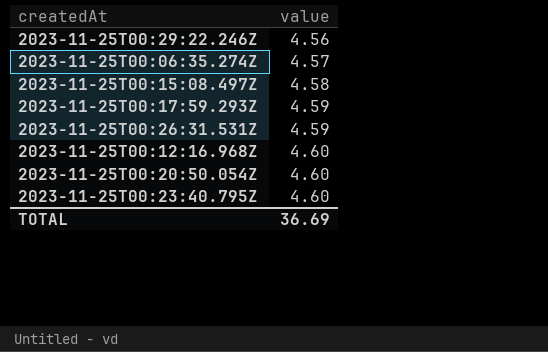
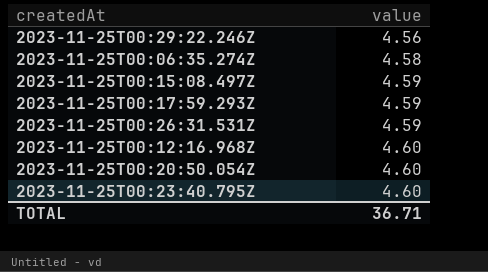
2023-11-25T00:06:35.274Z | value: 4.57 -> 4.58
2023-11-25T00:15:08.497Z | value: 4.58 -> 4.59
TOTAL | value: 36.69 -> 36.71

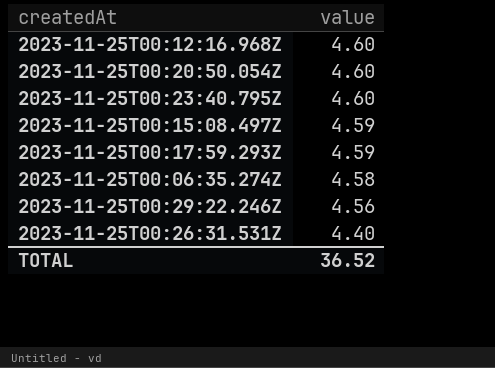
row order: value ascending -> value descending
2023-11-25T00:26:31.531Z | value: 4.59 -> 4.40
TOTAL | value: 36.71 -> 36.52

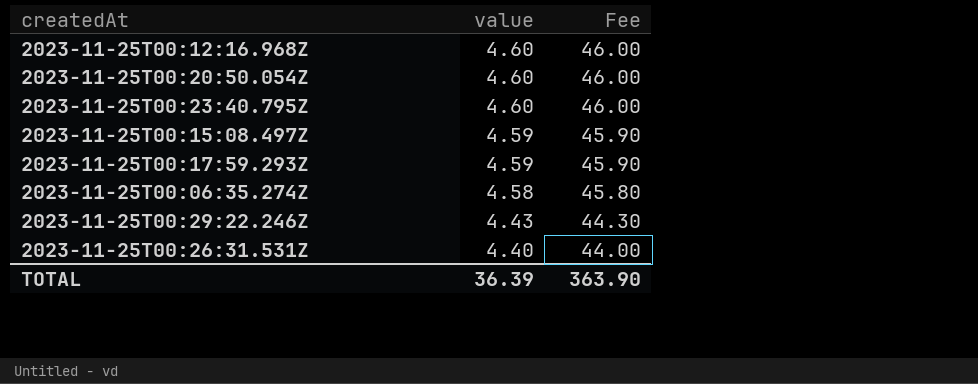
column Fee | formula: none -> [value] * 10
2023-11-25T00:29:22.246Z | value: 4.56 -> 4.43
TOTAL | value: 36.52 -> 36.39

